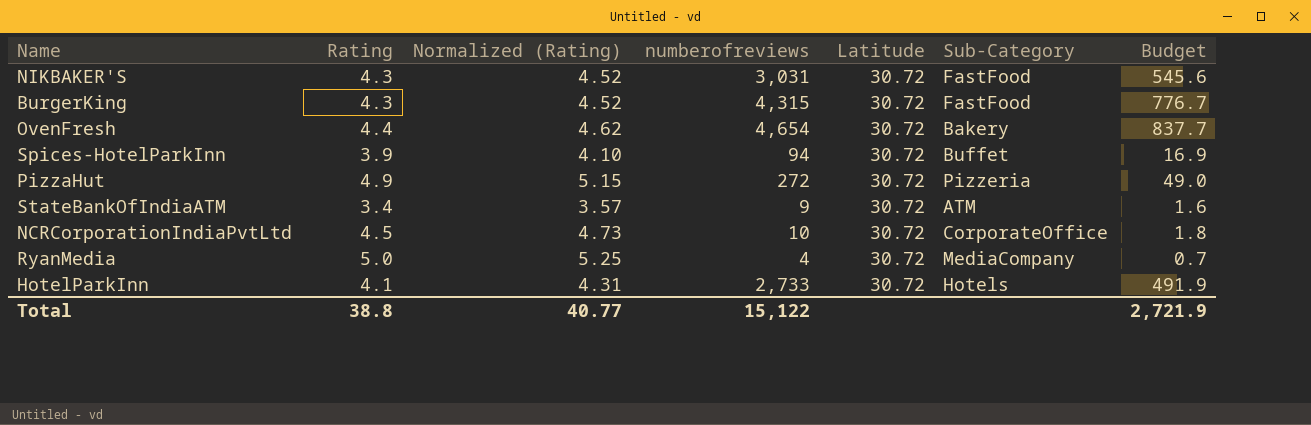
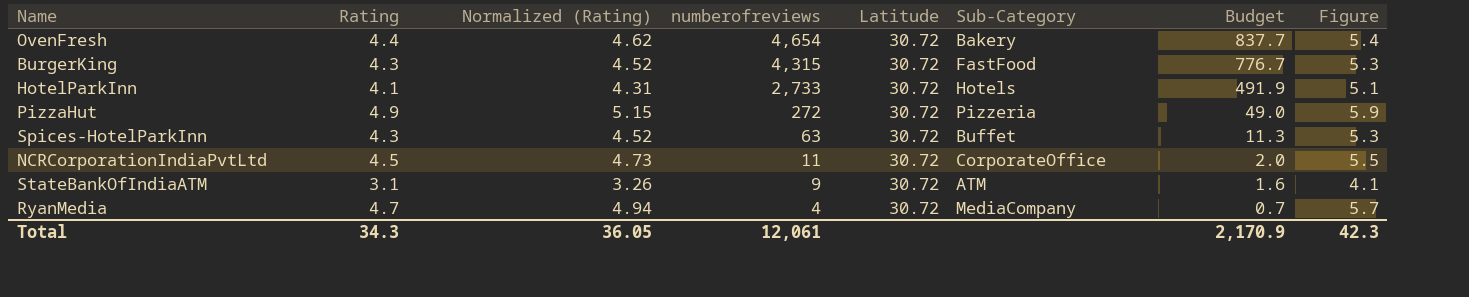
row order: none -> numberofreviews descending
column Figure | formula: none -> [Rating] + 1
row NIKBAKER'S: 4.3 | 4.52 | 3,031 | 30.72 | FastFood | 545.6 -> none
Spices-HotelParkInn | Rating: 3.9 -> 4.3
Spices-HotelParkInn | Normalized (Rating): 4.10 -> 4.52
Spices-HotelParkInn | numberofreviews: 94 -> 63
Spices-HotelParkInn | Budget: 16.9 -> 11.3
NCRCorporationIndiaPvtLtd | numberofreviews: 10 -> 11
NCRCorporationIndiaPvtLtd | Budget: 1.8 -> 2.0
StateBankOfIndiaATM | Rating: 3.4 -> 3.1
StateBankOfIndiaATM | Normalized (Rating): 3.57 -> 3.26
RyanMedia | Rating: 5.0 -> 4.7
RyanMedia | Normalized (Rating): 5.25 -> 4.94
Total | Rating: 38.8 -> 34.3
Total | Normalized (Rating): 40.77 -> 36.05
Total | numberofreviews: 15,122 -> 12,061
Total | Budget: 2,721.9 -> 2,170.9

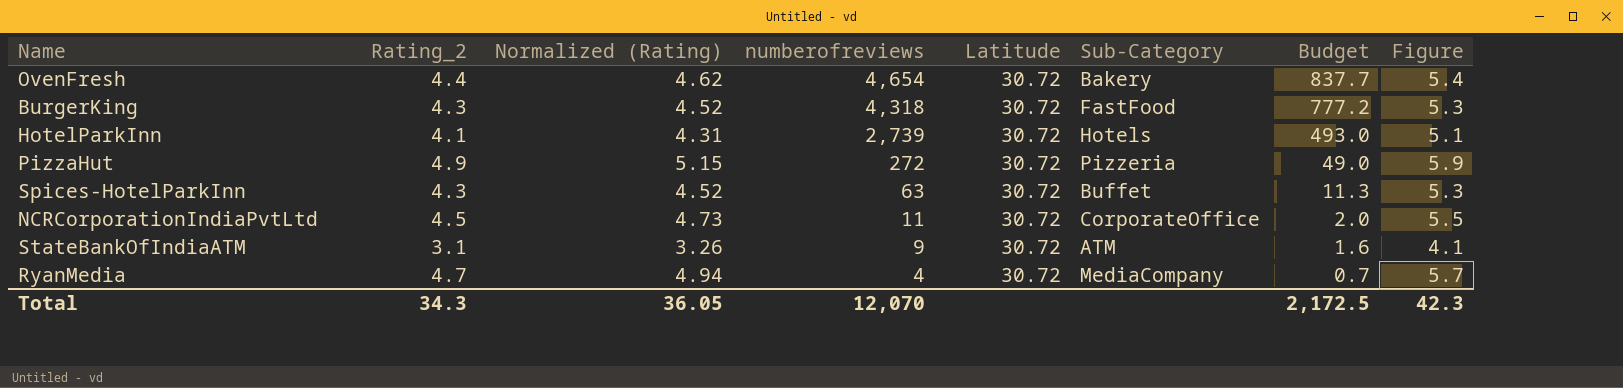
column name: Rating -> Rating_2
BurgerKing | numberofreviews: 4,315 -> 4,318
BurgerKing | Budget: 776.7 -> 777.2
HotelParkInn | numberofreviews: 2,733 -> 2,739
HotelParkInn | Budget: 491.9 -> 493.0
Total | numberofreviews: 12,061 -> 12,070
Total | Budget: 2,170.9 -> 2,172.5

